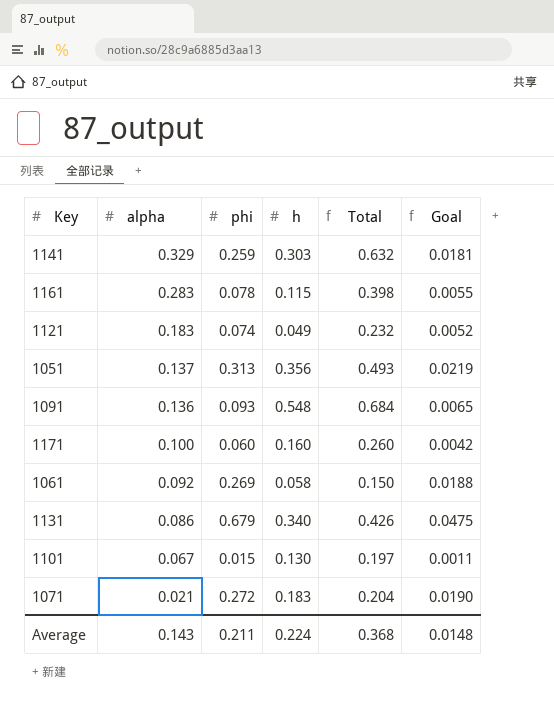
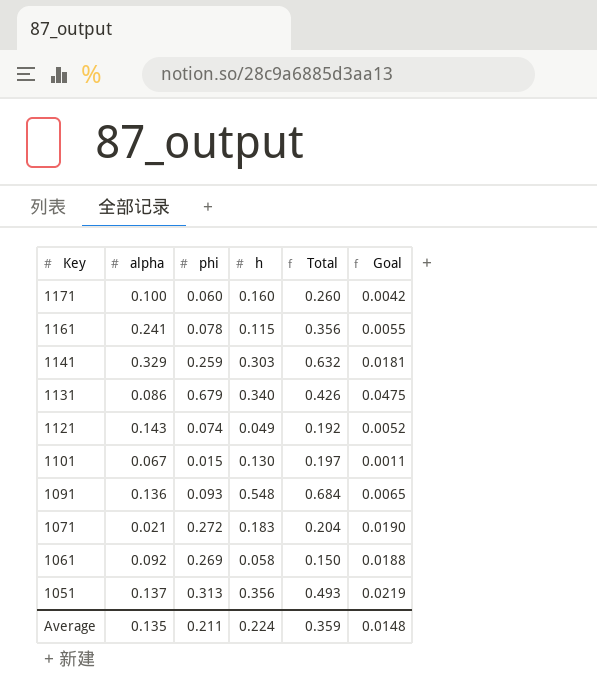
row order: alpha descending -> Key descending
1161 | alpha: 0.283 -> 0.241
1161 | Total: 0.398 -> 0.356
1121 | alpha: 0.183 -> 0.143
1121 | Total: 0.232 -> 0.192
Average | alpha: 0.143 -> 0.135
Average | Total: 0.368 -> 0.359

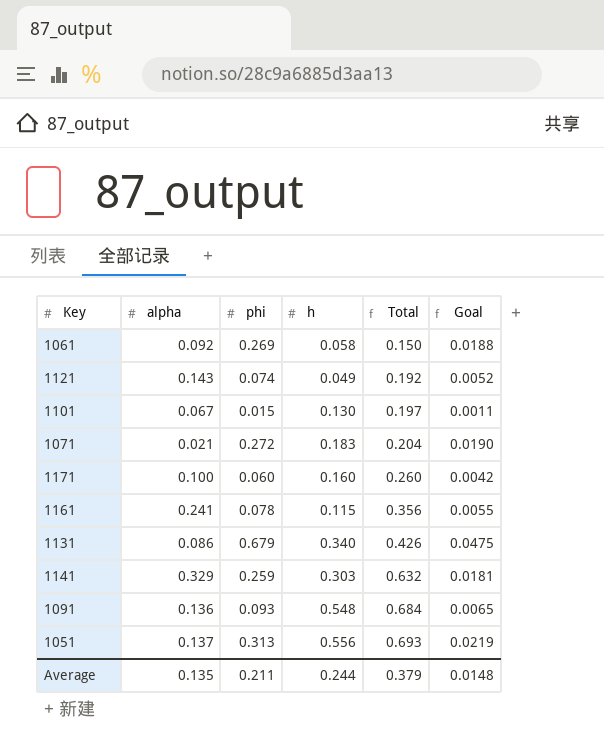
row order: Key descending -> Total ascending
1051 | h: 0.356 -> 0.556
1051 | Total: 0.493 -> 0.693
Average | h: 0.224 -> 0.244
Average | Total: 0.359 -> 0.379

